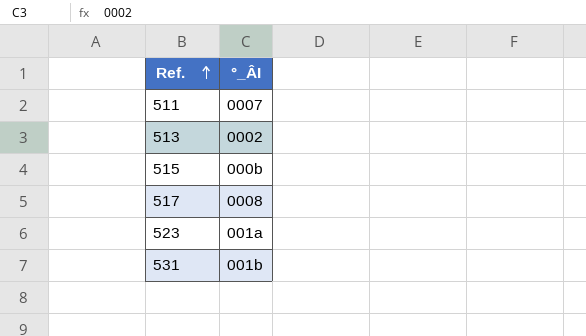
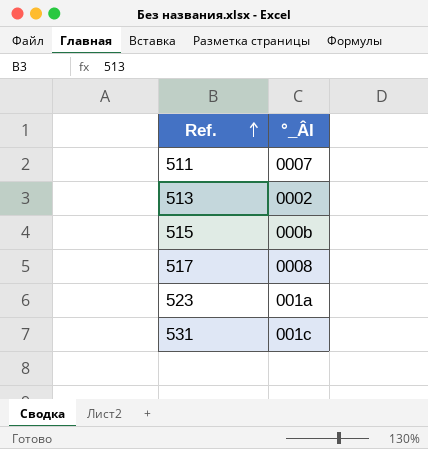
531 | °_ÂI: 001b -> 001c

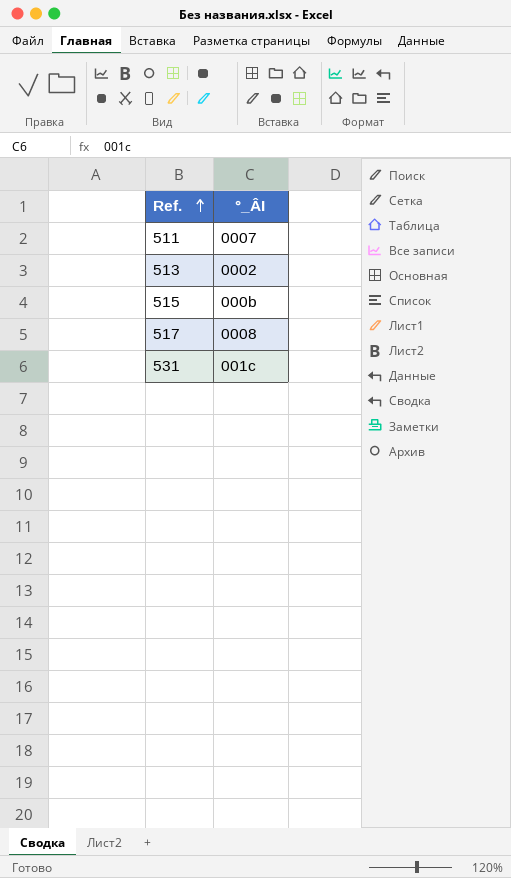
row 523: 001a -> none

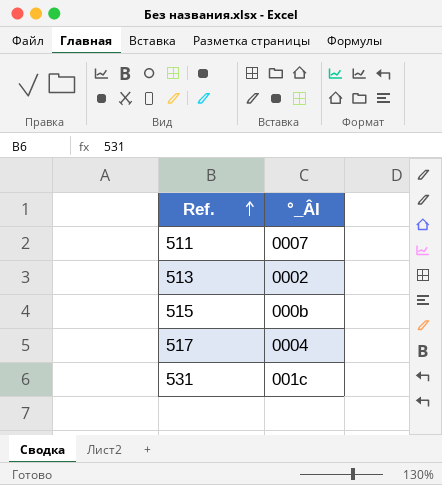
517 | °_ÂI: 0008 -> 0004

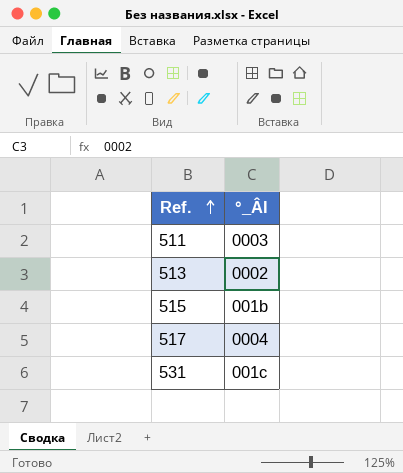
511 | °_ÂI: 0007 -> 0003
515 | °_ÂI: 000b -> 001b

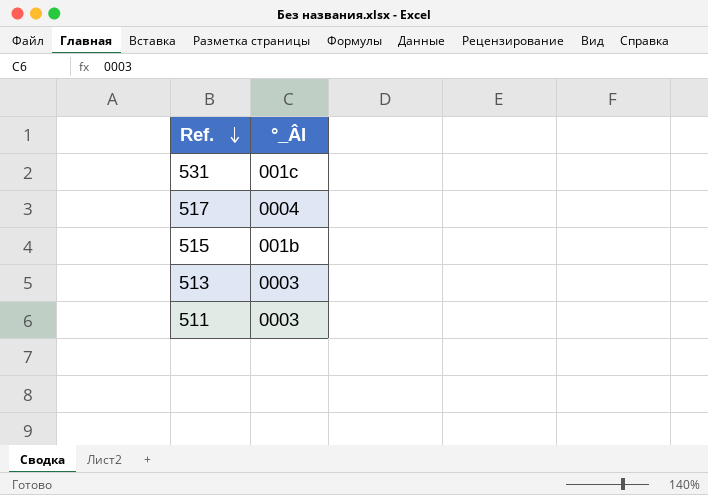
row order: Ref. ascending -> Ref. descending
513 | °_ÂI: 0002 -> 0003

